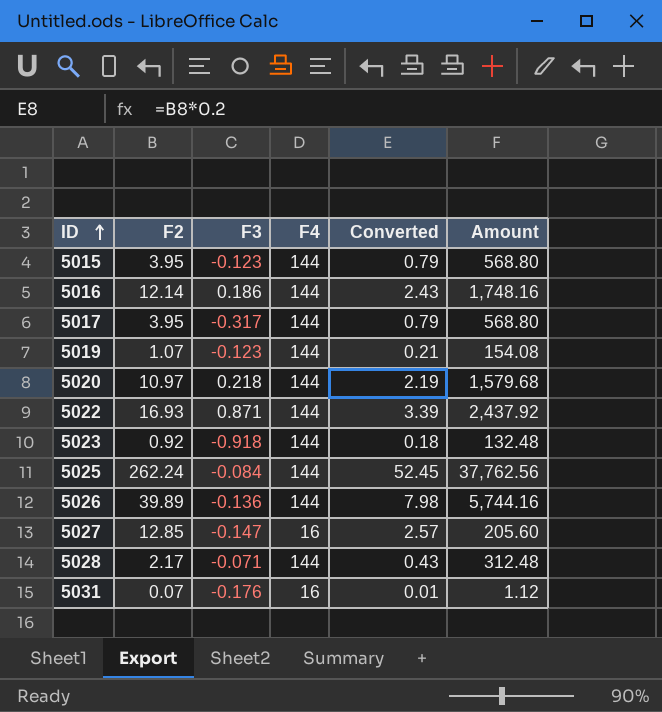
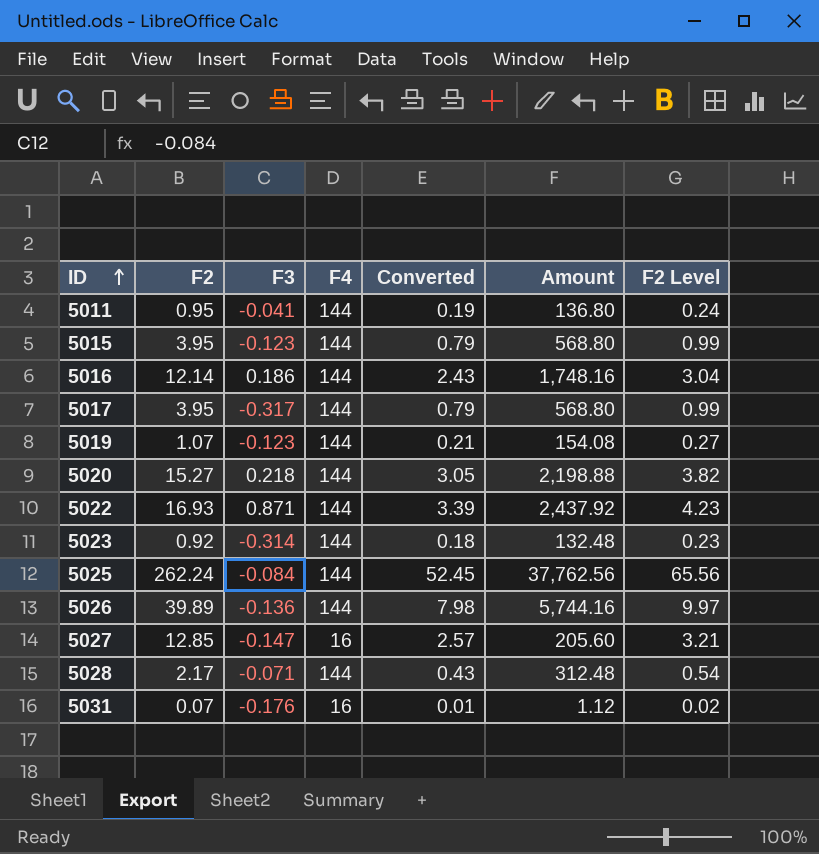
column F2 Level | formula: none -> [F2] * 0.25
row 5011: none -> 0.95 | -0.041 | 144 | 0.19 | 136.80 | 0.24
5020 | F2: 10.97 -> 15.27
5020 | Converted: 2.19 -> 3.05
5020 | Amount: 1,579.68 -> 2,198.88
5023 | F3: -0.918 -> -0.314

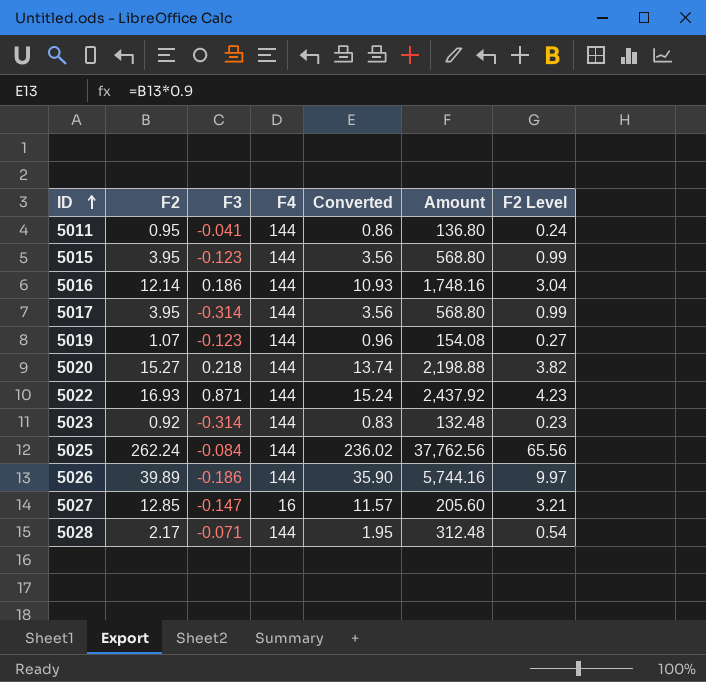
column Converted | formula: [F2] * 0.2 -> [F2] * 0.9
row 5031: 0.07 | -0.176 | 16 | 0.01 | 1.12 | 0.02 -> none
5017 | F3: -0.317 -> -0.314
5026 | F3: -0.136 -> -0.186

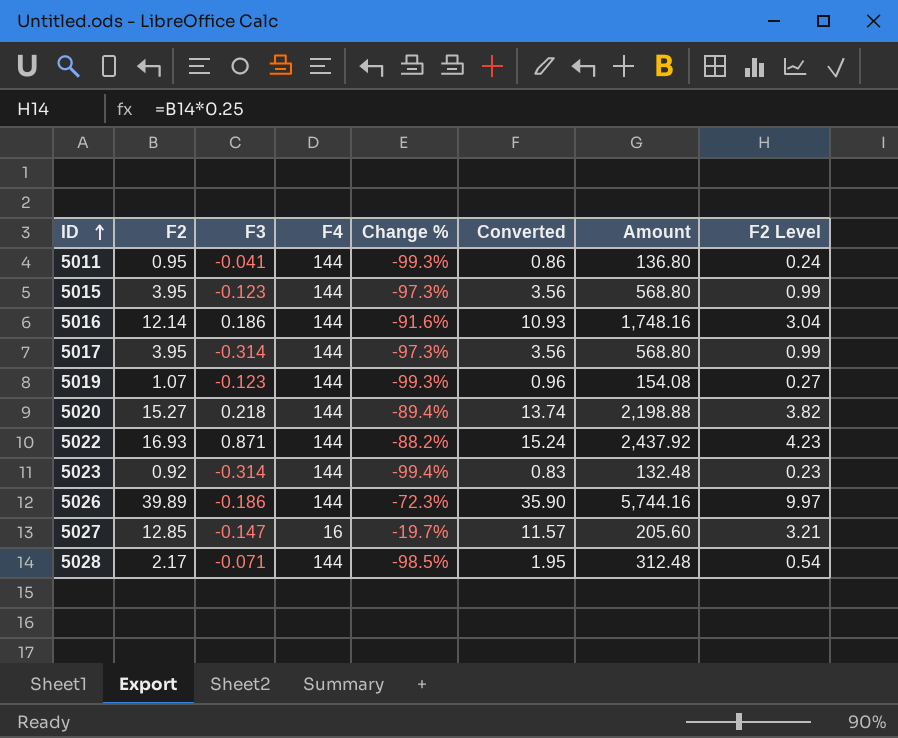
column Change % | formula: none -> ([F2] - [F4]) / [F4]
row 5025: 262.24 | -0.084 | 144 | 236.02 | 37,762.56 | 65.56 -> none

